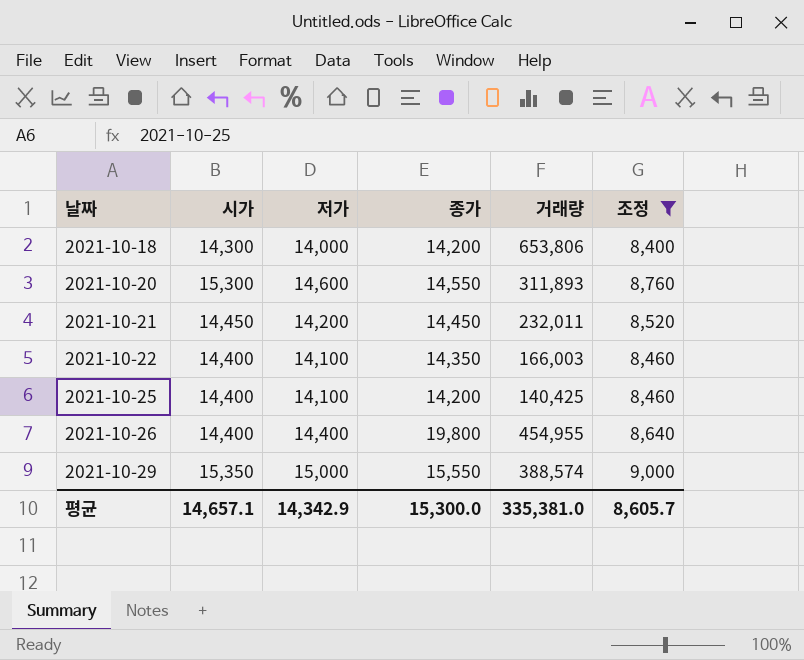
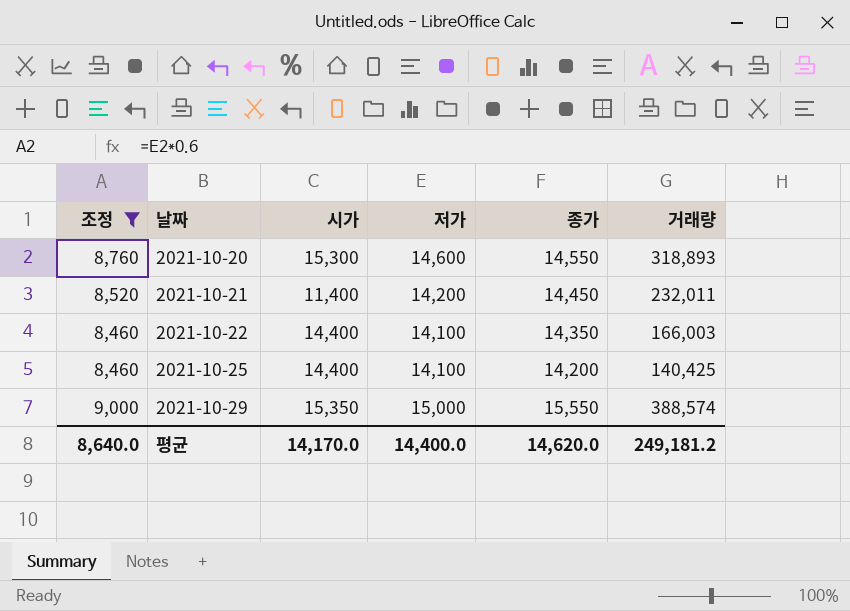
column 조정 | position: 6 -> 1
row 2021-10-18: 14,300 | 14,000 | 14,200 | 653,806 | 8,400 -> none
row 2021-10-26: 14,400 | 14,400 | 19,800 | 454,955 | 8,640 -> none
2021-10-20 | 거래량: 311,893 -> 318,893
2021-10-21 | 시가: 14,450 -> 11,400
평균 | 조정: 8,605.7 -> 8,640.0
평균 | 시가: 14,657.1 -> 14,170.0
평균 | 저가: 14,342.9 -> 14,400.0
평균 | 종가: 15,300.0 -> 14,620.0
평균 | 거래량: 335,381.0 -> 249,181.2

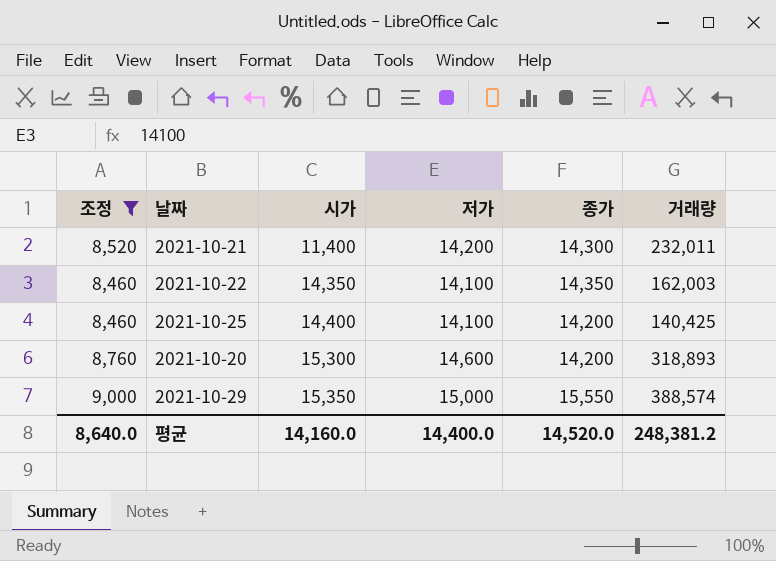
row order: 날짜 ascending -> 시가 ascending
2021-10-21 | 종가: 14,450 -> 14,300
2021-10-22 | 시가: 14,400 -> 14,350
2021-10-22 | 거래량: 166,003 -> 162,003
2021-10-20 | 종가: 14,550 -> 14,200
평균 | 시가: 14,170.0 -> 14,160.0
평균 | 종가: 14,620.0 -> 14,520.0
평균 | 거래량: 249,181.2 -> 248,381.2

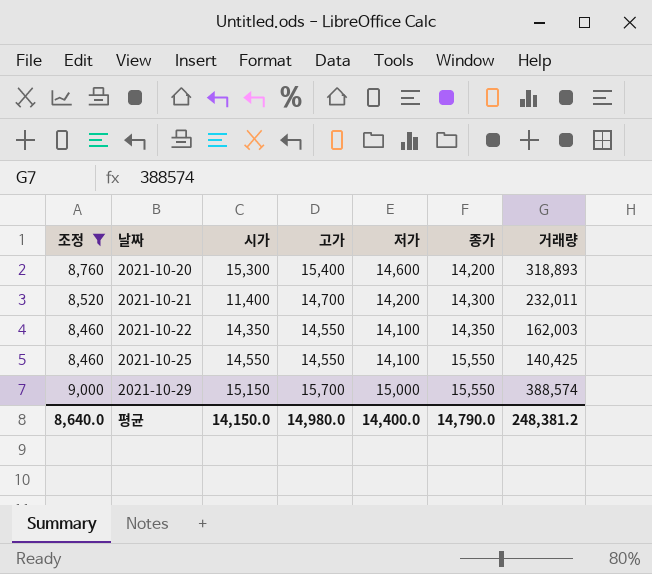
row order: 시가 ascending -> 날짜 ascending
column 고가 | position: none -> 4
2021-10-25 | 시가: 14,400 -> 14,550
2021-10-25 | 종가: 14,200 -> 15,550
2021-10-29 | 시가: 15,350 -> 15,150
평균 | 시가: 14,160.0 -> 14,150.0
평균 | 종가: 14,520.0 -> 14,790.0

